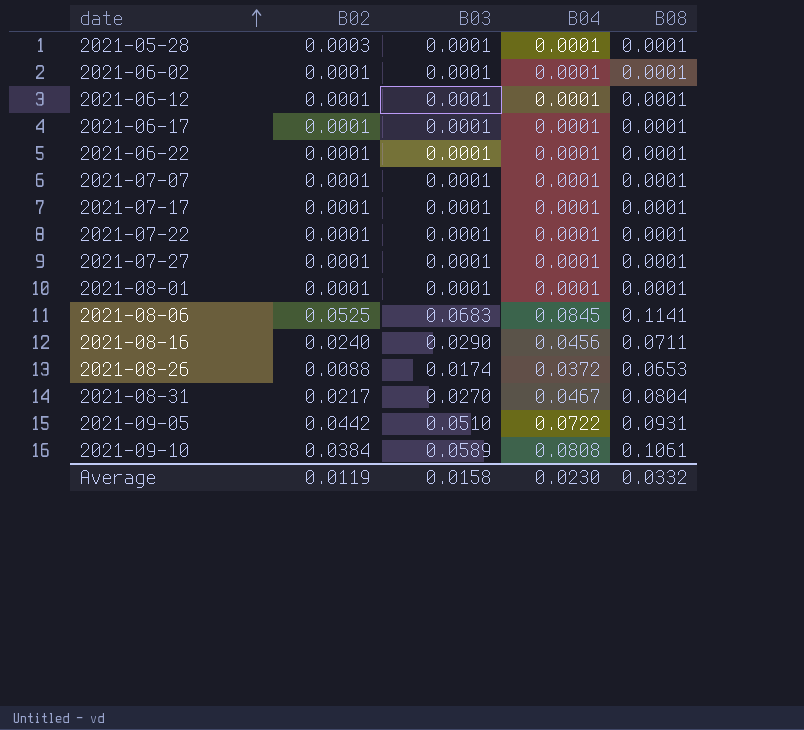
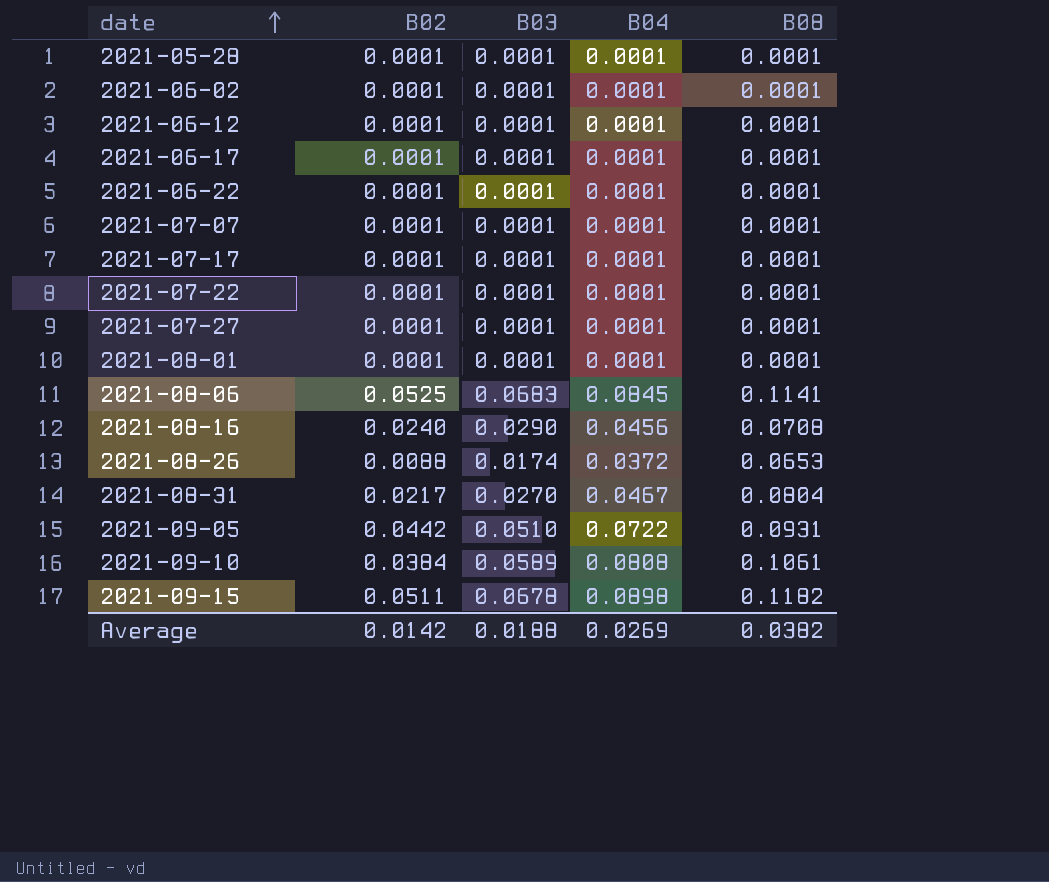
2021-05-28 | B02: 0.0003 -> 0.0001
2021-08-16 | B08: 0.0711 -> 0.0708
row 2021-09-15: none -> 0.0511 | 0.0678 | 0.0898 | 0.1182
Average | B02: 0.0119 -> 0.0142
Average | B03: 0.0158 -> 0.0188
Average | B04: 0.0230 -> 0.0269
Average | B08: 0.0332 -> 0.0382

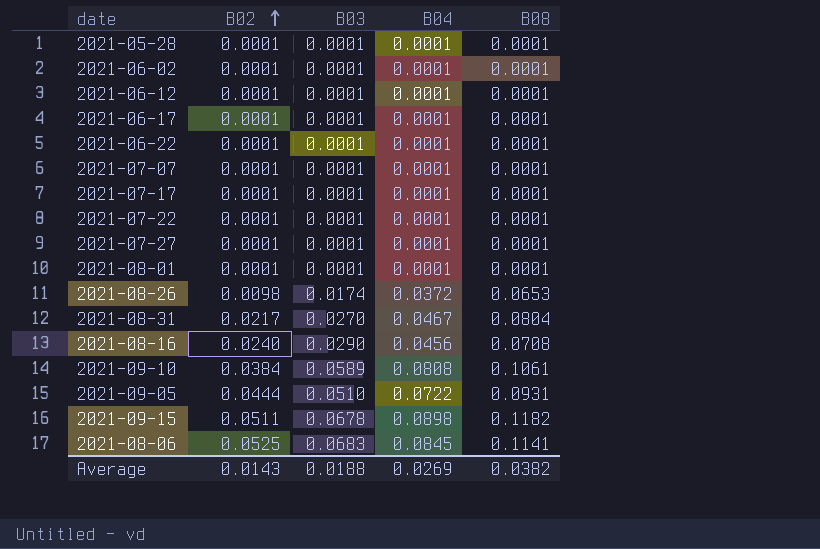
row order: date ascending -> B02 ascending
2021-08-26 | B02: 0.0088 -> 0.0098
2021-09-05 | B02: 0.0442 -> 0.0444
Average | B02: 0.0142 -> 0.0143

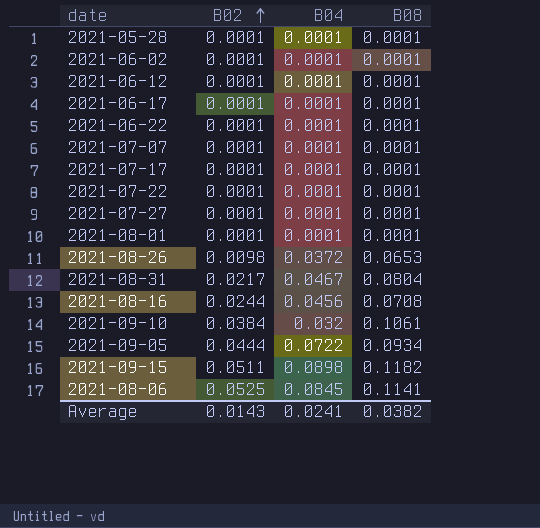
column B03 | position: 3 -> none
2021-08-16 | B02: 0.0240 -> 0.0244
2021-09-10 | B04: 0.0808 -> 0.032
2021-09-05 | B08: 0.0931 -> 0.0934
Average | B04: 0.0269 -> 0.0241

